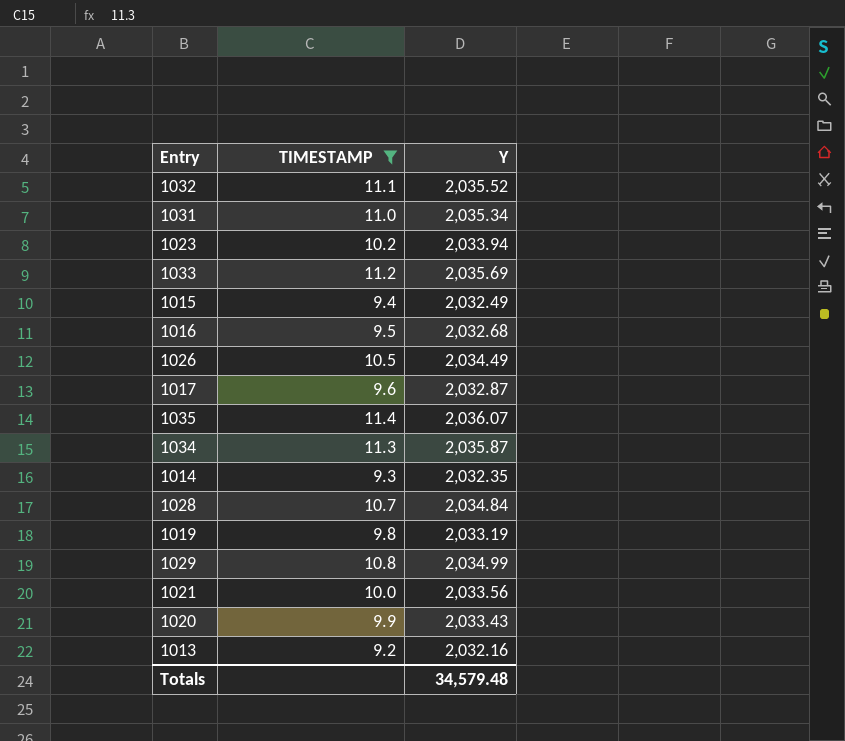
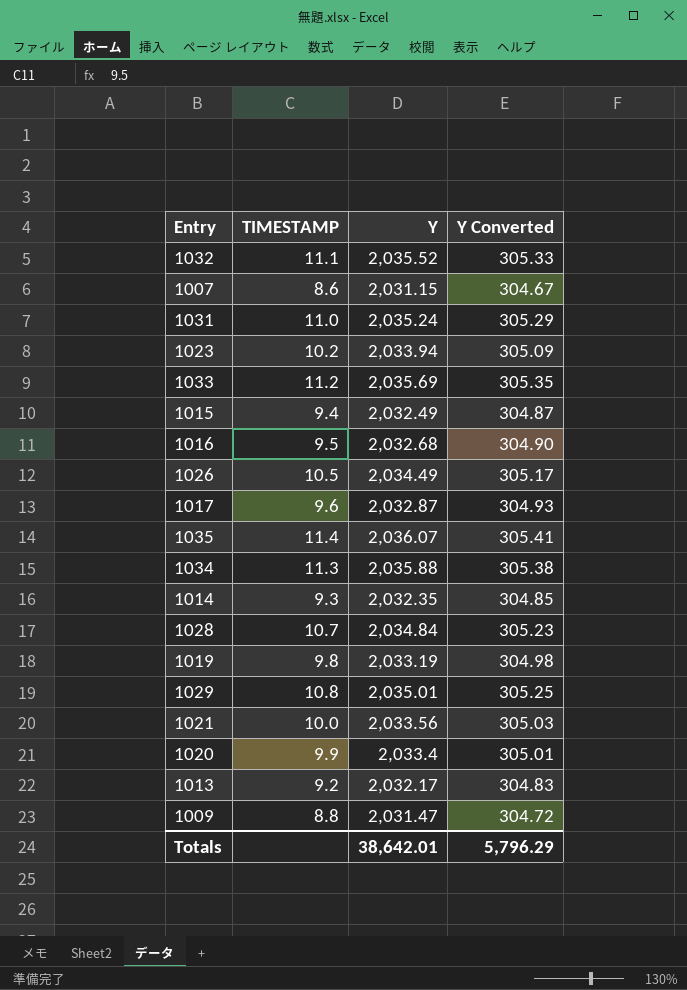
filter: TIMESTAMP >= 9.2 -> none
column Y Converted | formula: none -> [Y] * 0.15
1031 | Y: 2,035.34 -> 2,035.24
1034 | Y: 2,035.87 -> 2,035.88
1029 | Y: 2,034.99 -> 2,035.01
1020 | Y: 2,033.43 -> 2,033.4
1013 | Y: 2,032.16 -> 2,032.17
Totals | Y: 34,579.48 -> 38,642.01

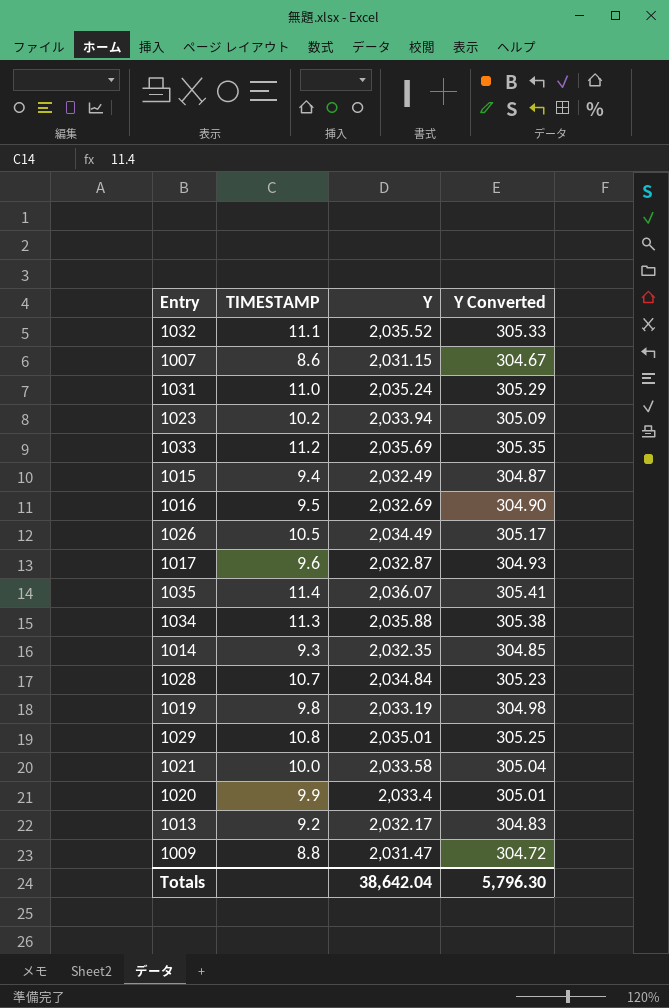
1016 | Y: 2,032.68 -> 2,032.69
1021 | Y: 2,033.56 -> 2,033.58
1021 | Y Converted: 305.03 -> 305.04
Totals | Y: 38,642.01 -> 38,642.04
Totals | Y Converted: 5,796.29 -> 5,796.30

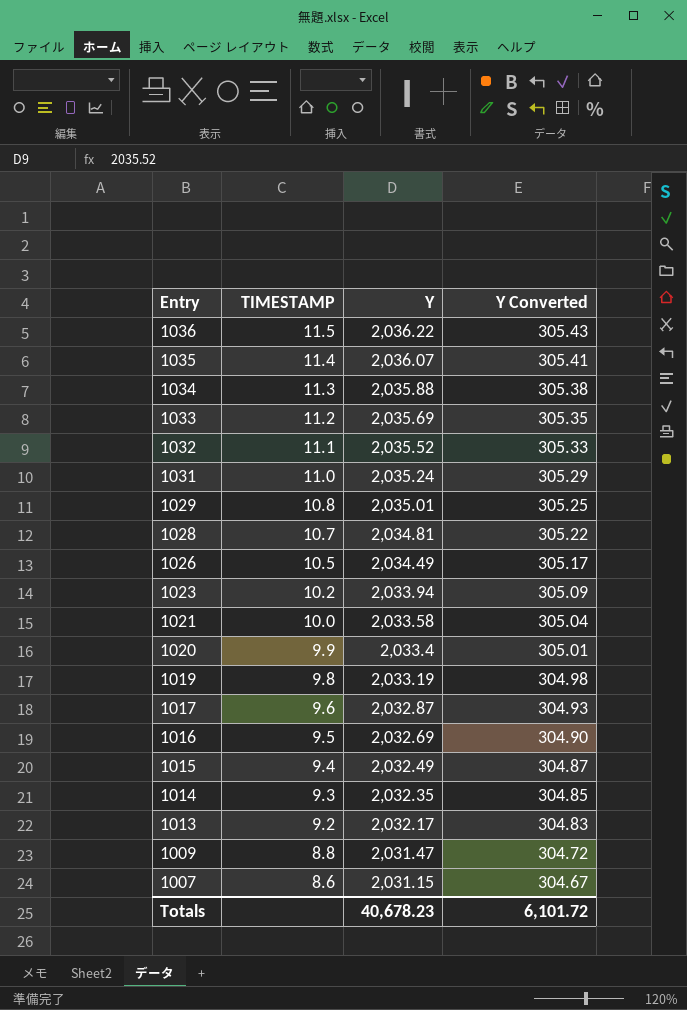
row order: none -> Entry descending
row 1036: none -> 11.5 | 2,036.22 | 305.43
1028 | Y: 2,034.84 -> 2,034.81
1028 | Y Converted: 305.23 -> 305.22
Totals | Y: 38,642.04 -> 40,678.23
Totals | Y Converted: 5,796.30 -> 6,101.72

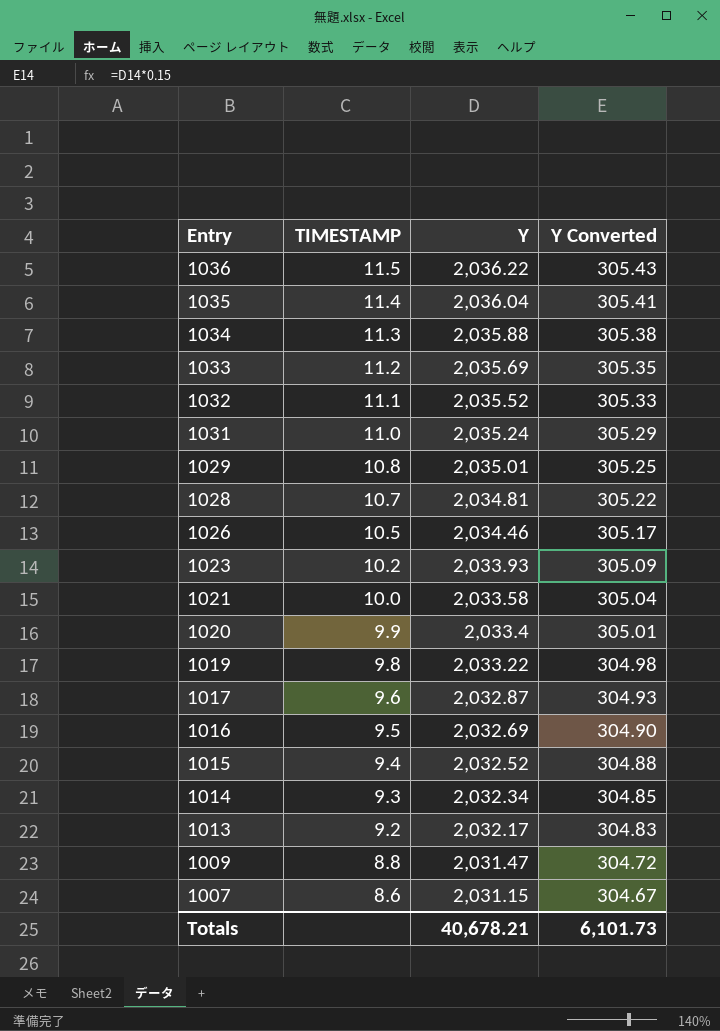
1035 | Y: 2,036.07 -> 2,036.04
1026 | Y: 2,034.49 -> 2,034.46
1023 | Y: 2,033.94 -> 2,033.93
1019 | Y: 2,033.19 -> 2,033.22
1015 | Y: 2,032.49 -> 2,032.52
1015 | Y Converted: 304.87 -> 304.88
1014 | Y: 2,032.35 -> 2,032.34
Totals | Y: 40,678.23 -> 40,678.21
Totals | Y Converted: 6,101.72 -> 6,101.73

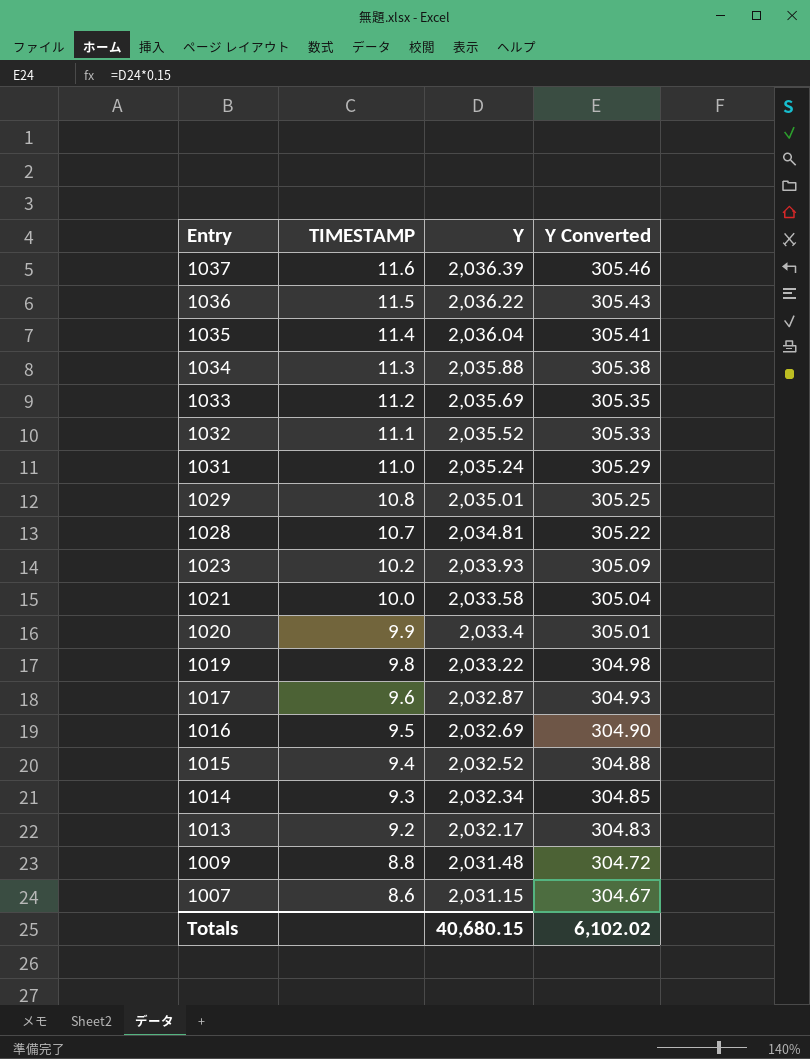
row 1026: 10.5 | 2,034.46 | 305.17 -> none
row 1037: none -> 11.6 | 2,036.39 | 305.46
1009 | Y: 2,031.47 -> 2,031.48
Totals | Y: 40,678.21 -> 40,680.15
Totals | Y Converted: 6,101.73 -> 6,102.02

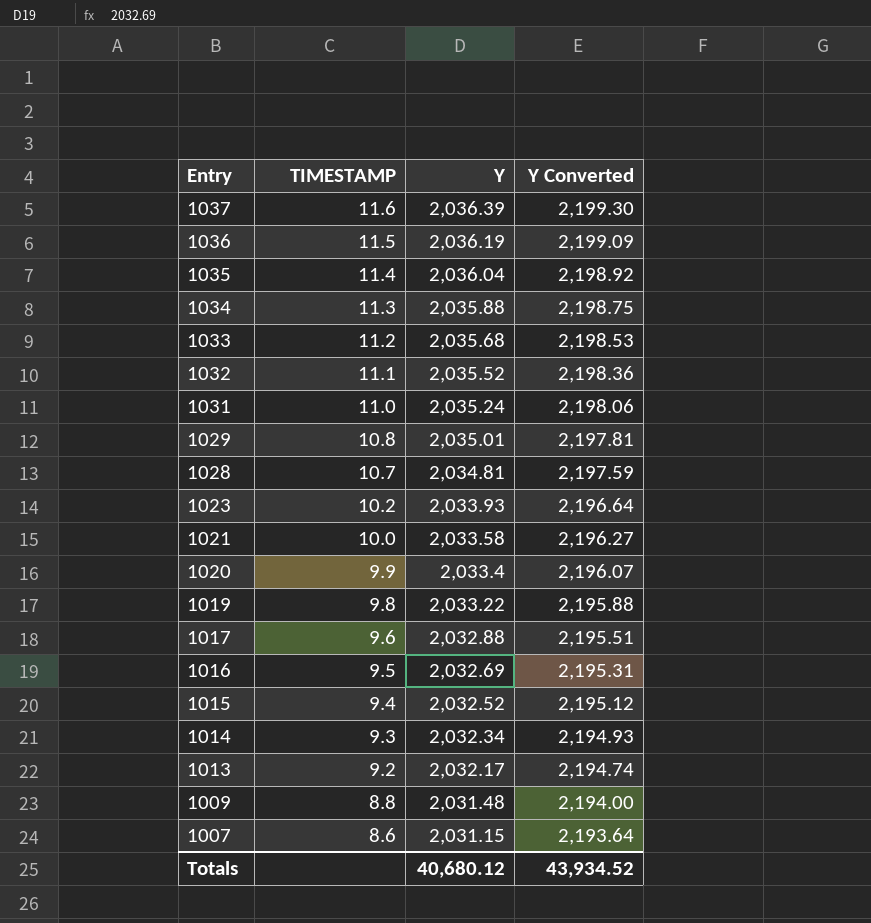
column Y Converted | formula: [Y] * 0.15 -> [Y] * 1.08
1036 | Y: 2,036.22 -> 2,036.19
1033 | Y: 2,035.69 -> 2,035.68
1017 | Y: 2,032.87 -> 2,032.88
Totals | Y: 40,680.15 -> 40,680.12
Totals | Y Converted: 6,102.02 -> 43,934.52

